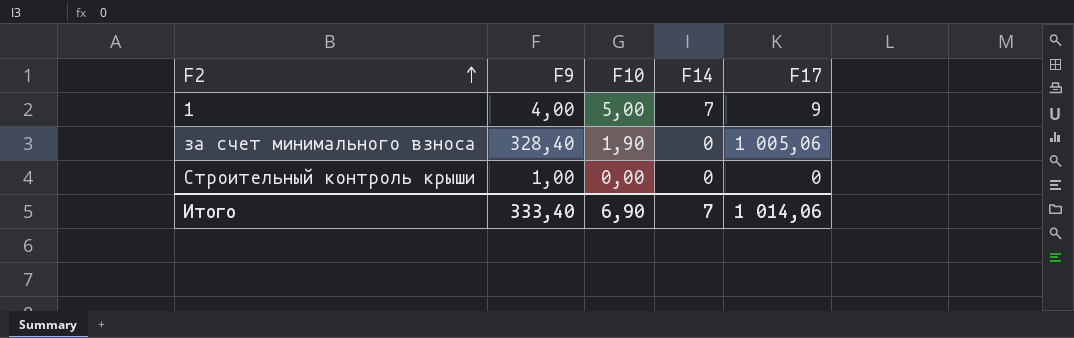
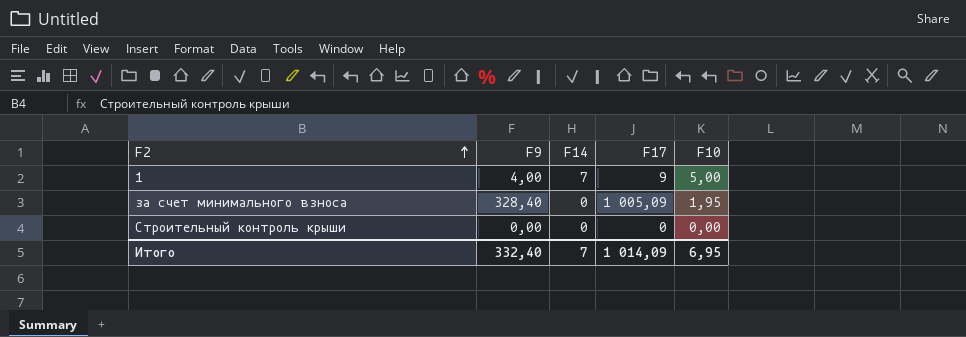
column F10 | position: 3 -> 5
за счет минимального взноса | F17: 1 005,06 -> 1 005,09
за счет минимального взноса | F10: 1,90 -> 1,95
Строительный контроль крыши | F9: 1,00 -> 0,00
Итого | F9: 333,40 -> 332,40
Итого | F17: 1 014,06 -> 1 014,09
Итого | F10: 6,90 -> 6,95

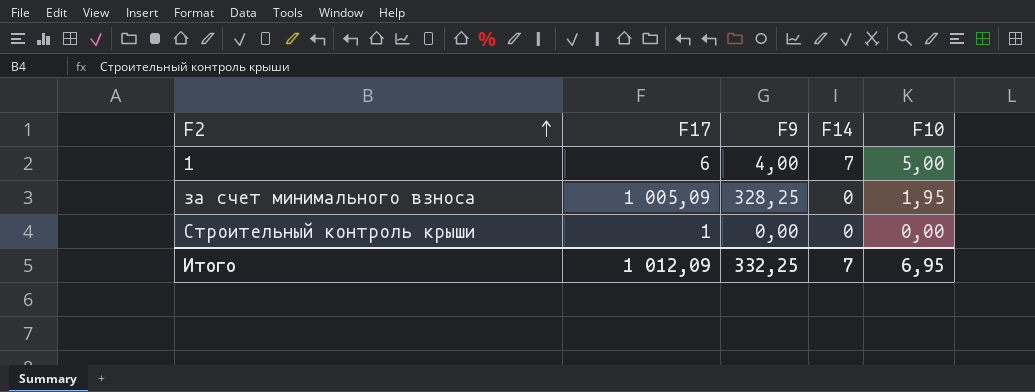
column F17 | position: 4 -> 2
1 | F17: 9 -> 6
за счет минимального взноса | F9: 328,40 -> 328,25
Строительный контроль крыши | F17: 0 -> 1
Итого | F17: 1 014,09 -> 1 012,09
Итого | F9: 332,40 -> 332,25

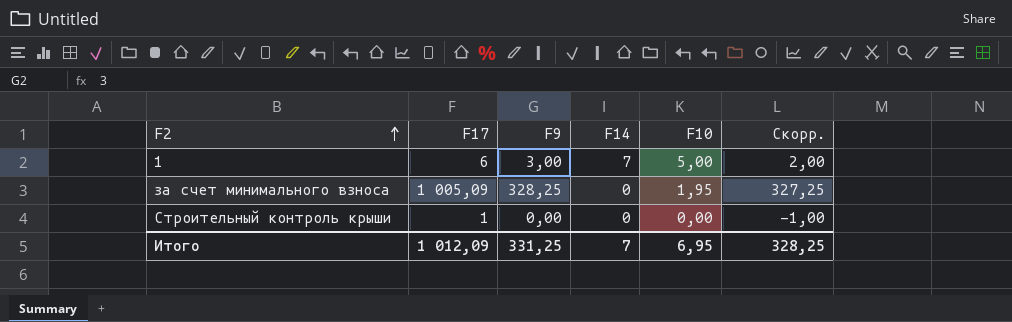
column Скорр. | formula: none -> [F9] - 1
1 | F9: 4,00 -> 3,00
Итого | F9: 332,25 -> 331,25

